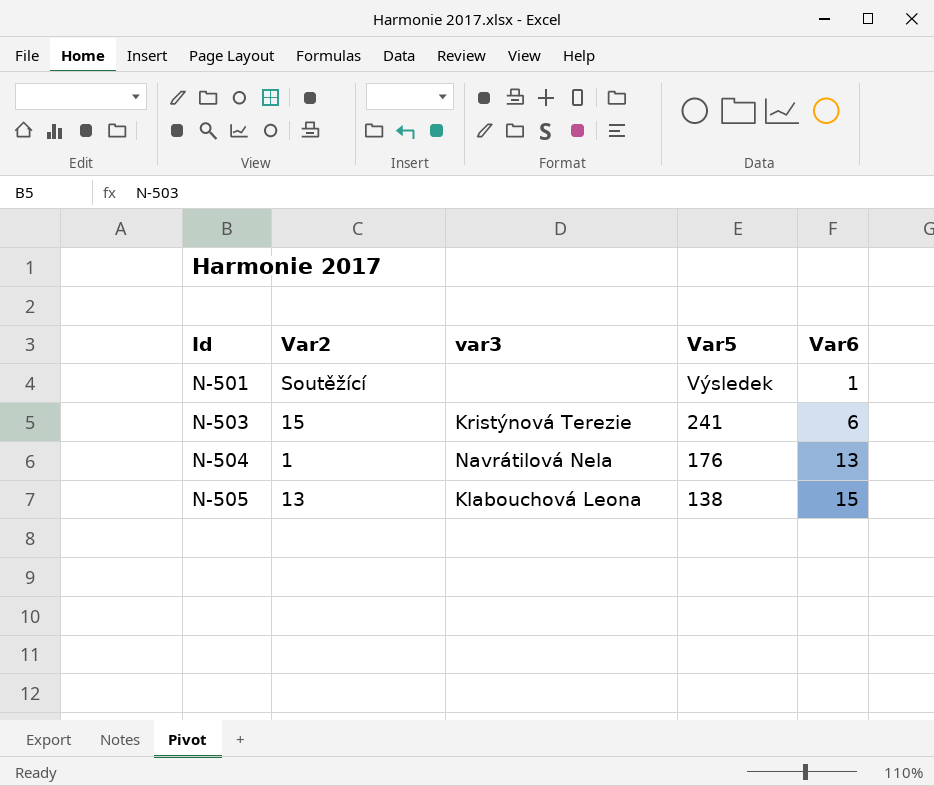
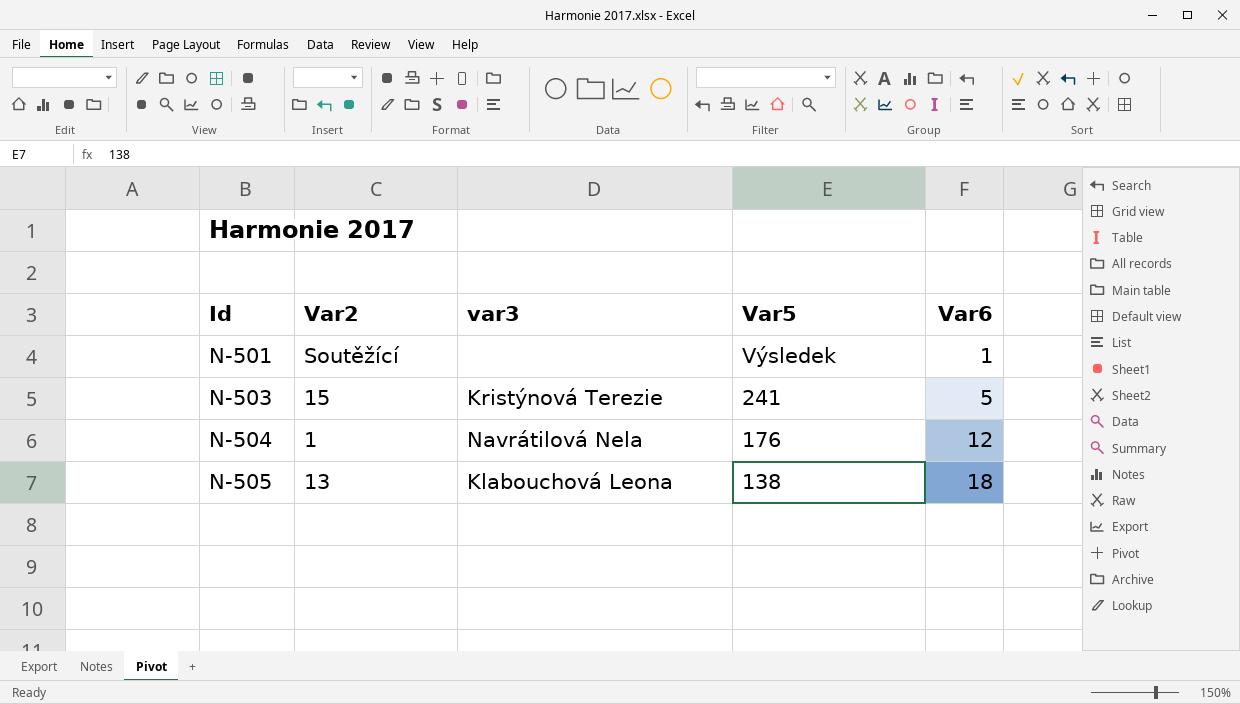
N-503 | Var6: 6 -> 5
N-504 | Var6: 13 -> 12
N-505 | Var6: 15 -> 18

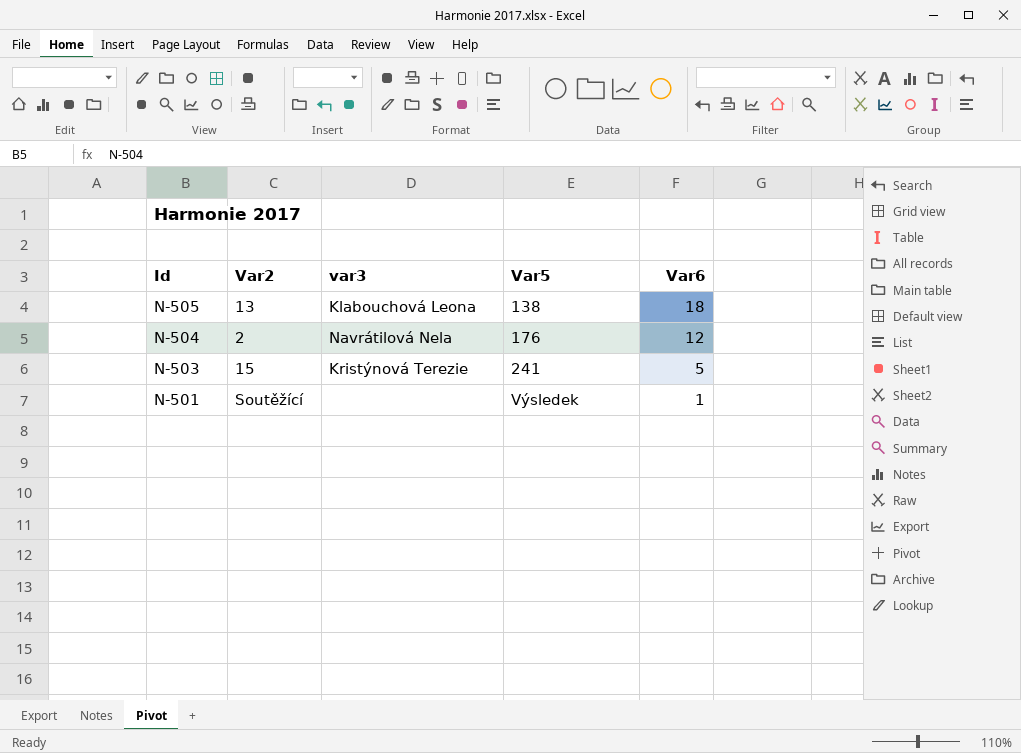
row order: Id ascending -> Id descending
N-504 | Var2: 1 -> 2

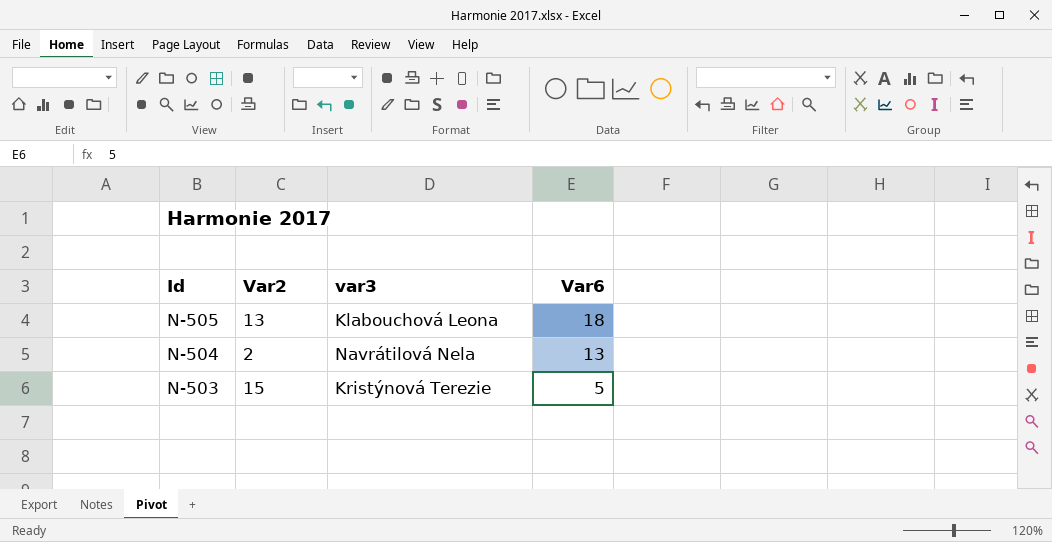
column Var5 | position: 4 -> none
row N-501: Soutěžící | none | Výsledek | 1 -> none
N-504 | Var6: 12 -> 13

